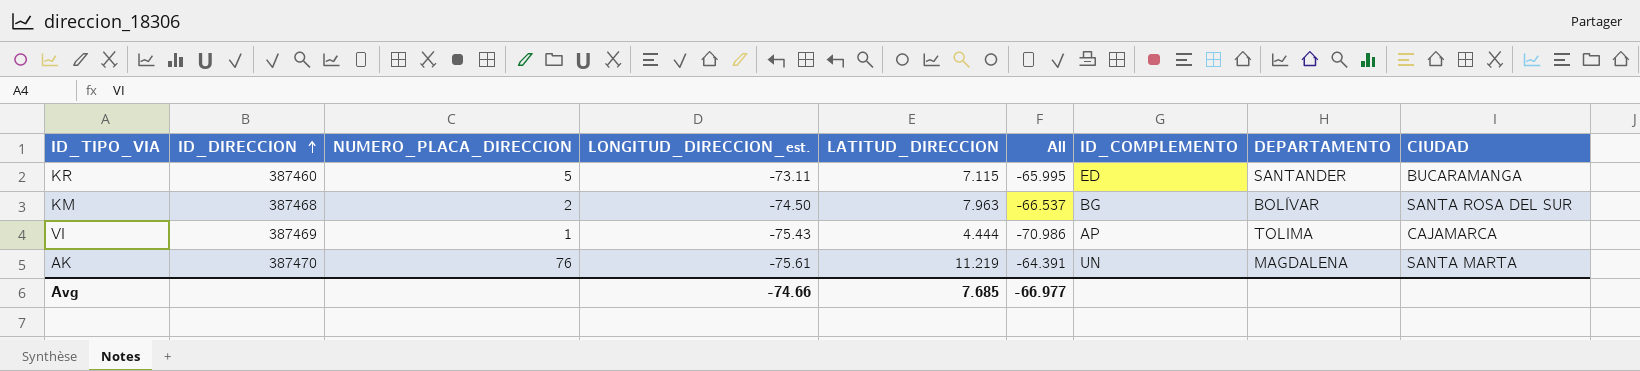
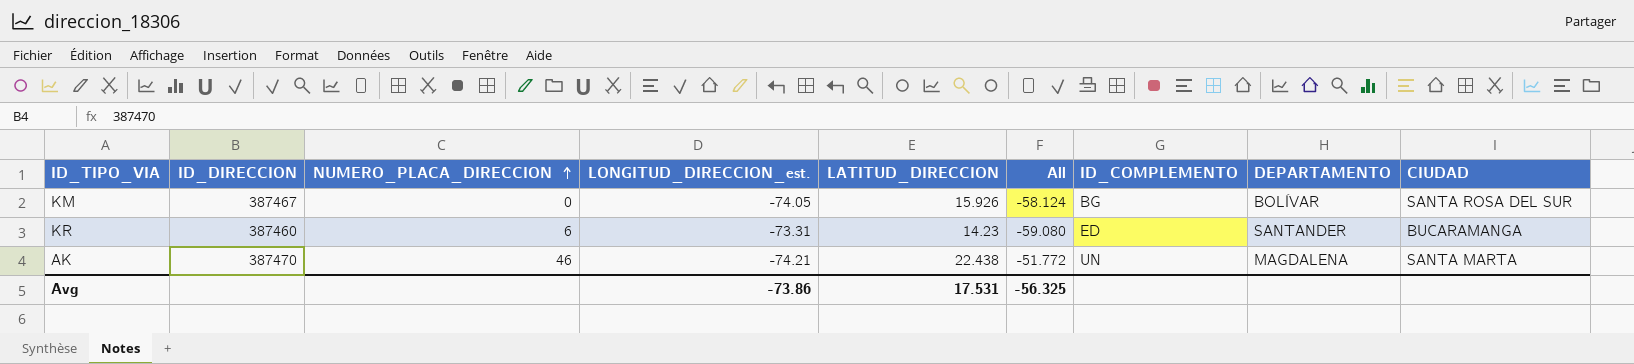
row order: ID_DIRECCION ascending -> NUMERO_PLACA_DIRECCION ascending
row VI: 387469 | 1 | -75.43 | 4.444 | -70.986 | AP | TOLIMA | CAJAMARCA -> none
KM | ID_DIRECCION: 387468 -> 387467
KM | NUMERO_PLACA_DIRECCION: 2 -> 0
KM | LONGITUD_DIRECCION_est.: -74.50 -> -74.05
KM | LATITUD_DIRECCION: 7.963 -> 15.926
KM | All: -66.537 -> -58.124
KR | NUMERO_PLACA_DIRECCION: 5 -> 6
KR | LONGITUD_DIRECCION_est.: -73.11 -> -73.31
KR | LATITUD_DIRECCION: 7.115 -> 14.23
KR | All: -65.995 -> -59.080
AK | NUMERO_PLACA_DIRECCION: 76 -> 46
AK | LONGITUD_DIRECCION_est.: -75.61 -> -74.21
AK | LATITUD_DIRECCION: 11.219 -> 22.438
AK | All: -64.391 -> -51.772
Avg | LONGITUD_DIRECCION_est.: -74.66 -> -73.86
Avg | LATITUD_DIRECCION: 7.685 -> 17.531
Avg | All: -66.977 -> -56.325

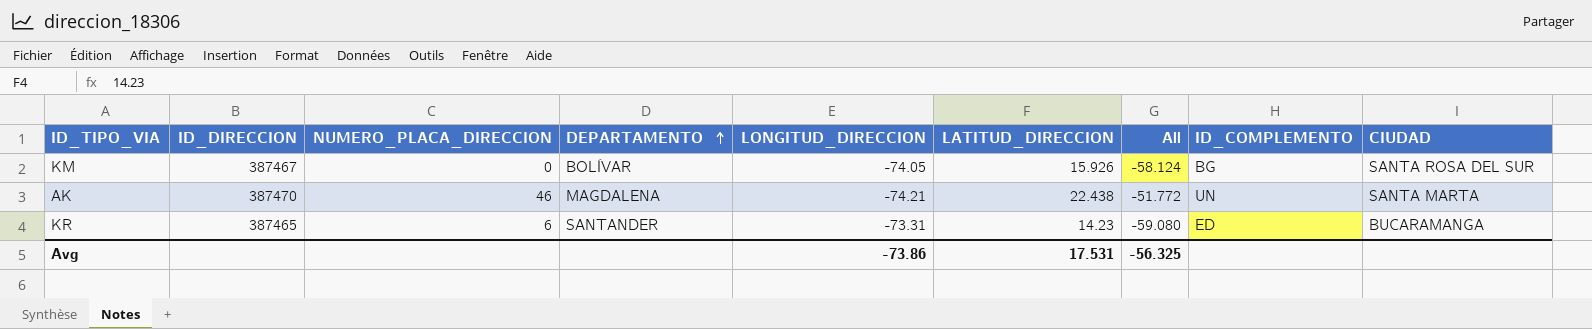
row order: NUMERO_PLACA_DIRECCION ascending -> DEPARTAMENTO ascending
column DEPARTAMENTO | position: 8 -> 4
column name: LONGITUD_DIRECCION_est. -> LONGITUD_DIRECCION
KR | ID_DIRECCION: 387460 -> 387465

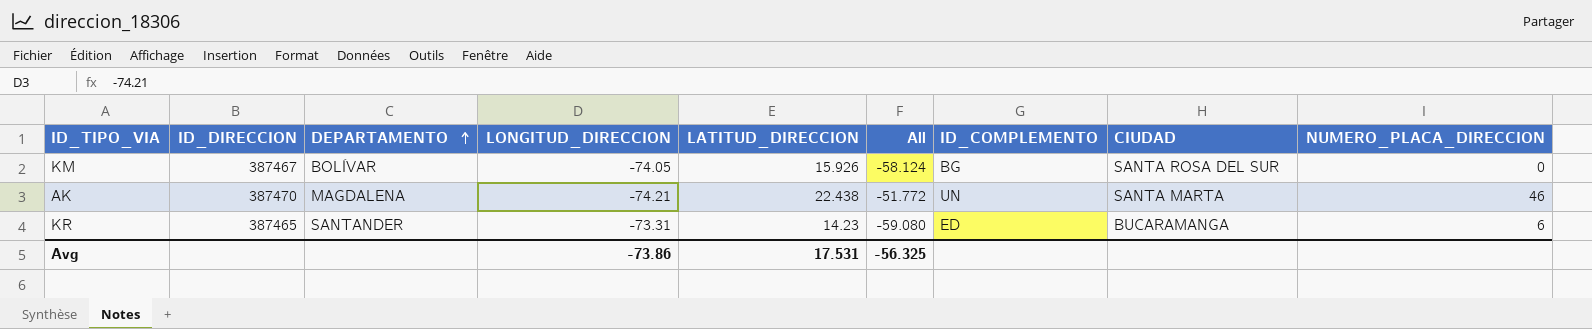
column NUMERO_PLACA_DIRECCION | position: 3 -> 9

